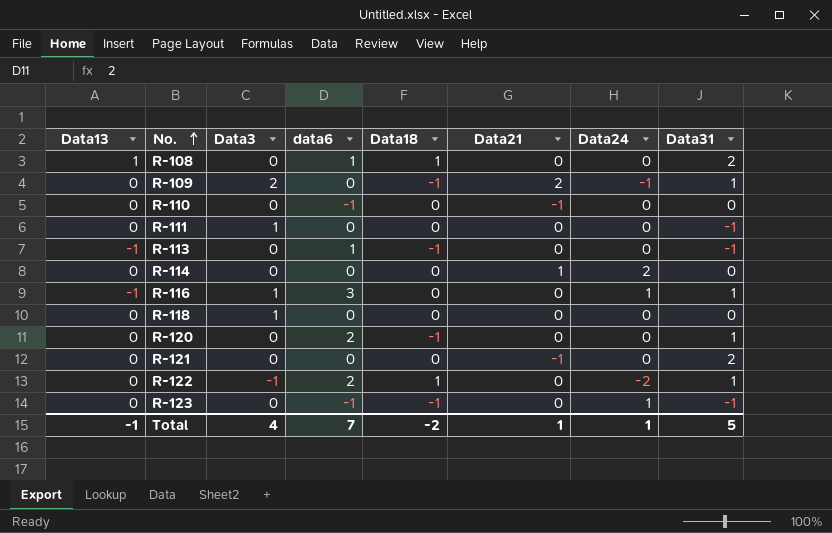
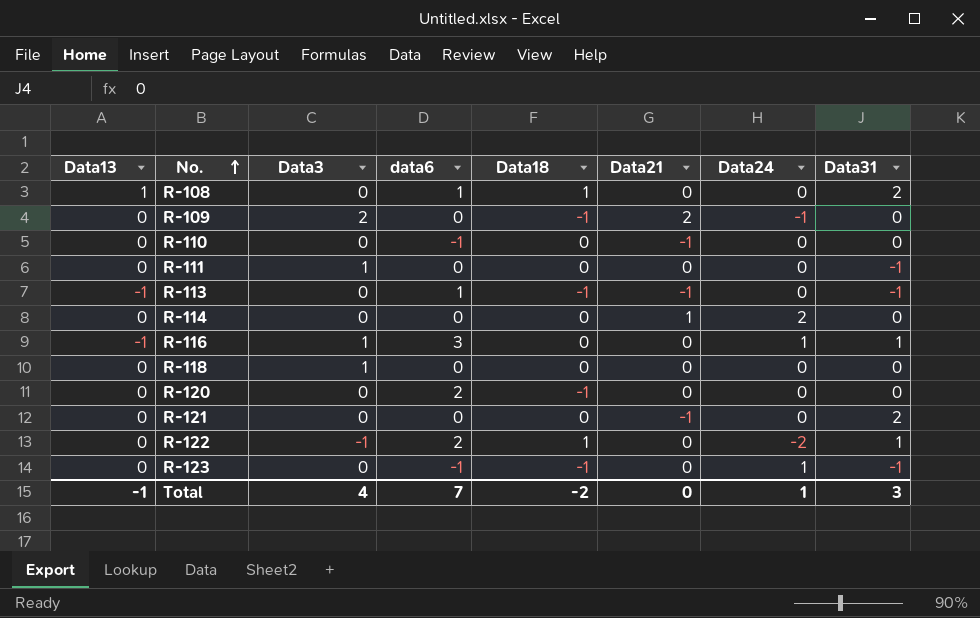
R-109 | Data31: 1 -> 0
R-113 | Data21: 0 -> -1
R-120 | Data31: 1 -> 0
Total | Data21: 1 -> 0
Total | Data31: 5 -> 3

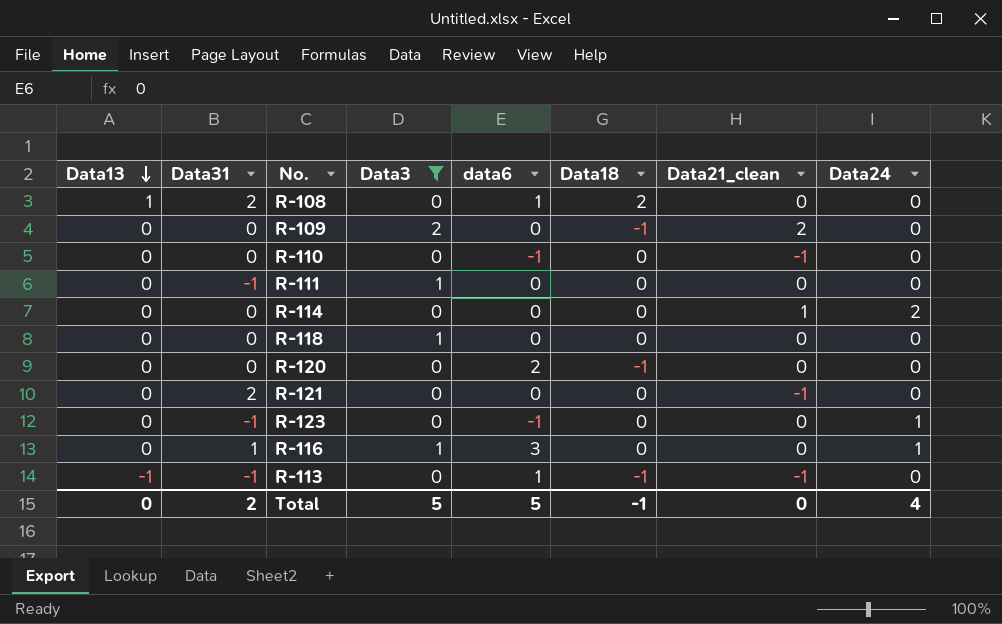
filter: none -> Data3 != -1
row order: No. ascending -> Data13 descending
column Data31 | position: 8 -> 2
column name: Data21 -> Data21_clean
R-108 | Data18: 1 -> 2
R-109 | Data24: -1 -> 0
R-123 | Data18: -1 -> 0
R-116 | Data13: -1 -> 0
Total | Data13: -1 -> 0
Total | Data31: 3 -> 2
Total | Data3: 4 -> 5
Total | data6: 7 -> 5
Total | Data18: -2 -> -1
Total | Data24: 1 -> 4

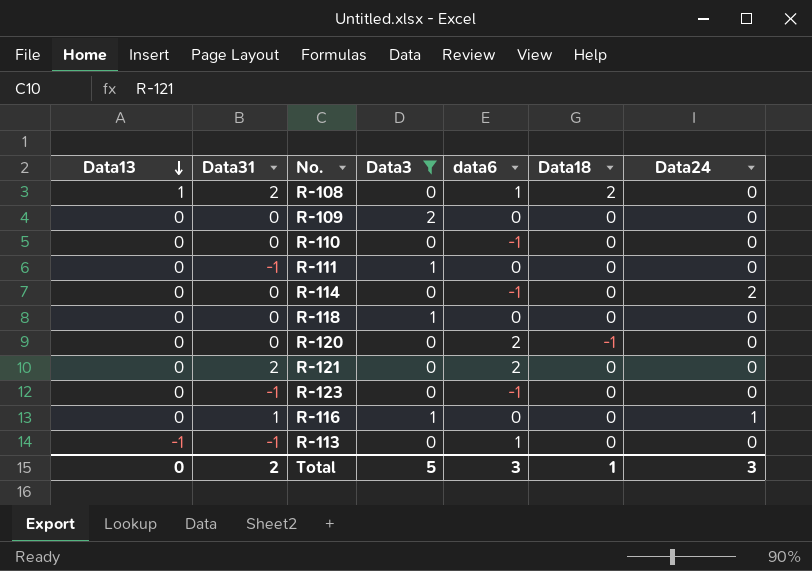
column Data21_clean | position: 7 -> none
R-109 | Data18: -1 -> 0
R-114 | data6: 0 -> -1
R-121 | data6: 0 -> 2
R-123 | Data24: 1 -> 0
R-116 | data6: 3 -> 0
R-113 | Data18: -1 -> 0
Total | data6: 5 -> 3
Total | Data18: -1 -> 1
Total | Data24: 4 -> 3

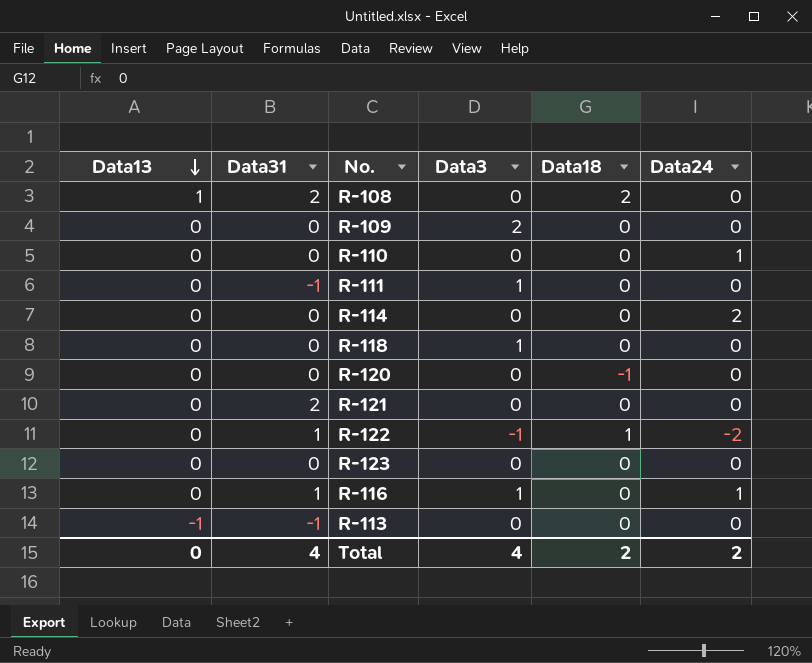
filter: Data3 != -1 -> none
column data6 | position: 5 -> none
R-110 | Data24: 0 -> 1
R-123 | Data31: -1 -> 0
Total | Data31: 2 -> 4
Total | Data3: 5 -> 4
Total | Data18: 1 -> 2
Total | Data24: 3 -> 2

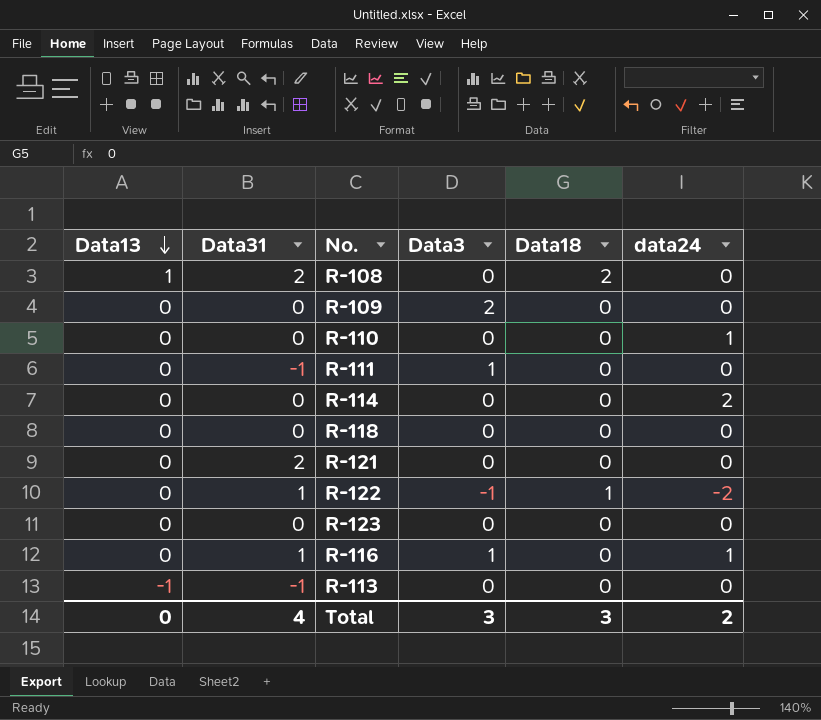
column name: Data24 -> data24
row R-120: 0 | 0 | 0 | -1 | 0 -> none
R-118 | Data3: 1 -> 0
Total | Data3: 4 -> 3
Total | Data18: 2 -> 3

